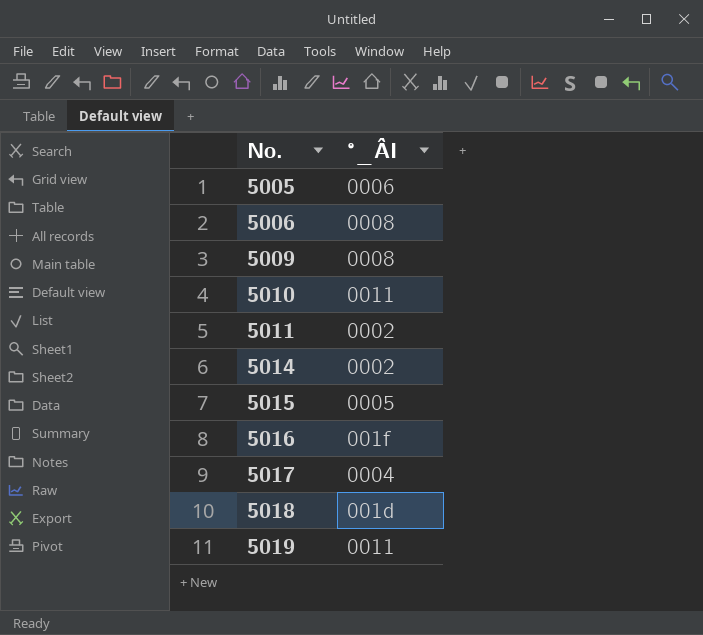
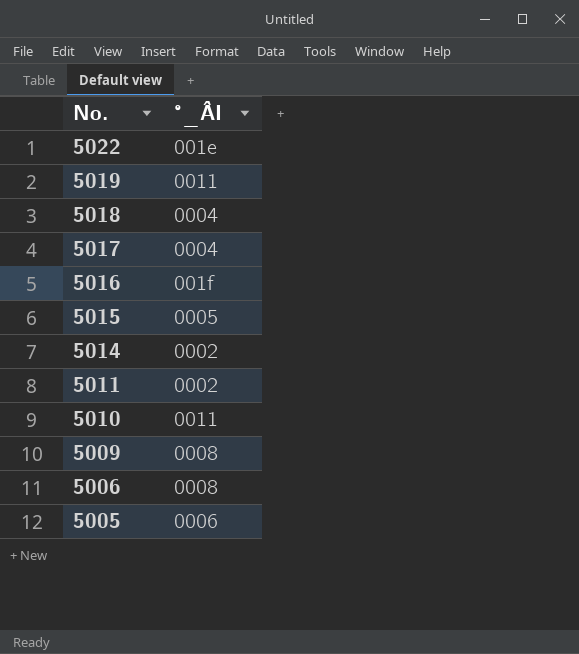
row order: No. ascending -> No. descending
row 5022: none -> 001e
5018 | °_ÂI: 001d -> 0004

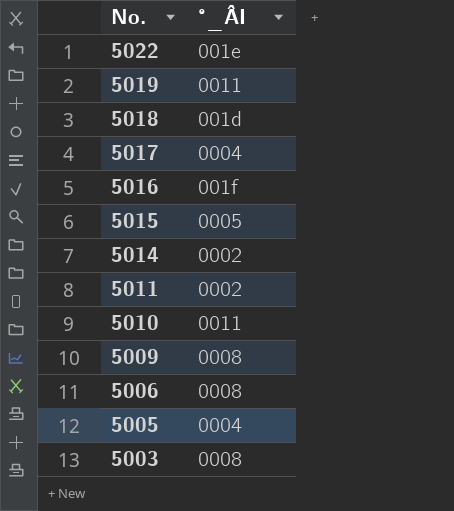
5018 | °_ÂI: 0004 -> 001d
5005 | °_ÂI: 0006 -> 0004
row 5003: none -> 0008

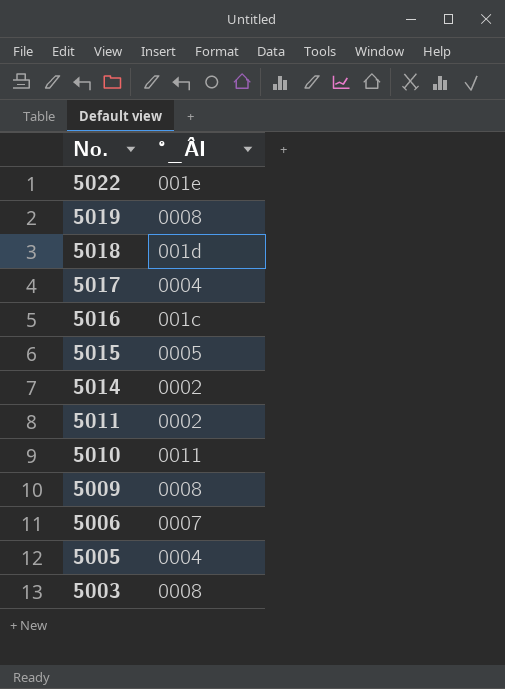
5019 | °_ÂI: 0011 -> 0008
5016 | °_ÂI: 001f -> 001c
5006 | °_ÂI: 0008 -> 0007

